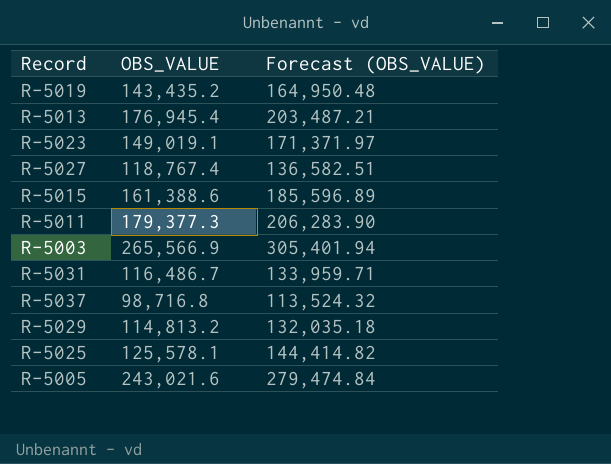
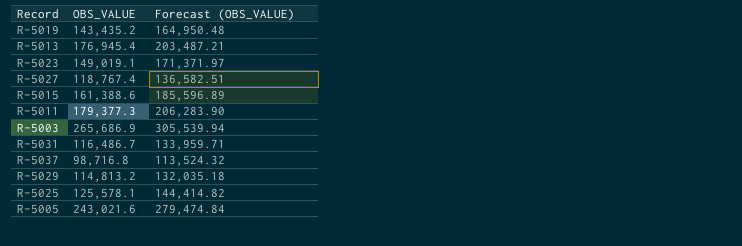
R-5003 | OBS_VALUE: 265,566.9 -> 265,686.9
R-5003 | Forecast (OBS_VALUE): 305,401.94 -> 305,539.94

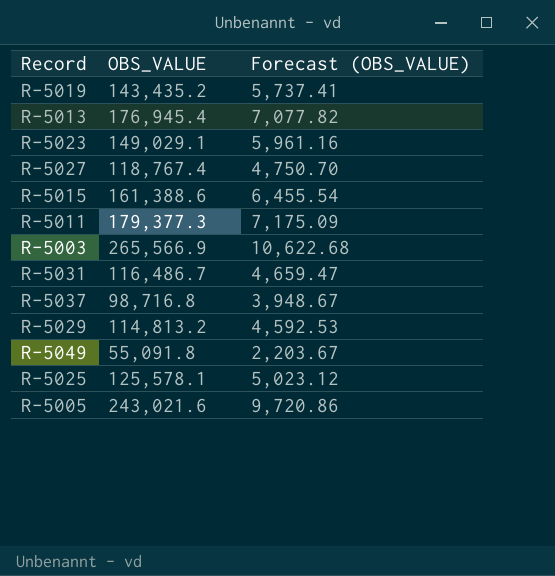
column Forecast (OBS_VALUE) | formula: [OBS_VALUE] * 1.15 -> [OBS_VALUE] * 0.04
R-5023 | OBS_VALUE: 149,019.1 -> 149,029.1
R-5003 | OBS_VALUE: 265,686.9 -> 265,566.9
row R-5049: none -> 55,091.8 | 2,203.67

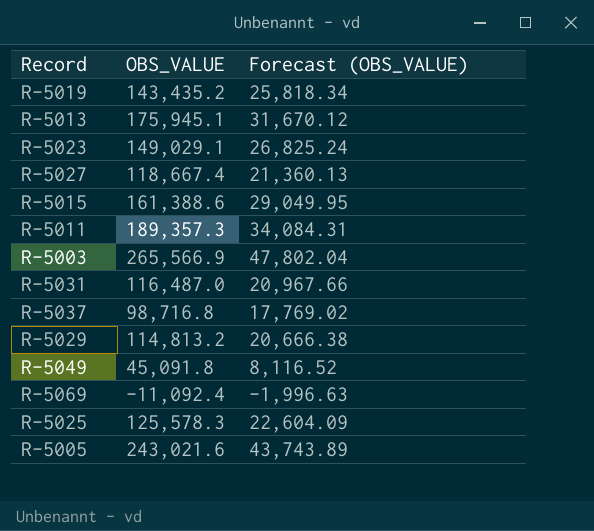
column Forecast (OBS_VALUE) | formula: [OBS_VALUE] * 0.04 -> [OBS_VALUE] * 0.18
R-5013 | OBS_VALUE: 176,945.4 -> 175,945.1
R-5027 | OBS_VALUE: 118,767.4 -> 118,667.4
R-5011 | OBS_VALUE: 179,377.3 -> 189,357.3
R-5031 | OBS_VALUE: 116,486.7 -> 116,487.0
R-5049 | OBS_VALUE: 55,091.8 -> 45,091.8
row R-5069: none -> -11,092.4 | -1,996.63
R-5025 | OBS_VALUE: 125,578.1 -> 125,578.3

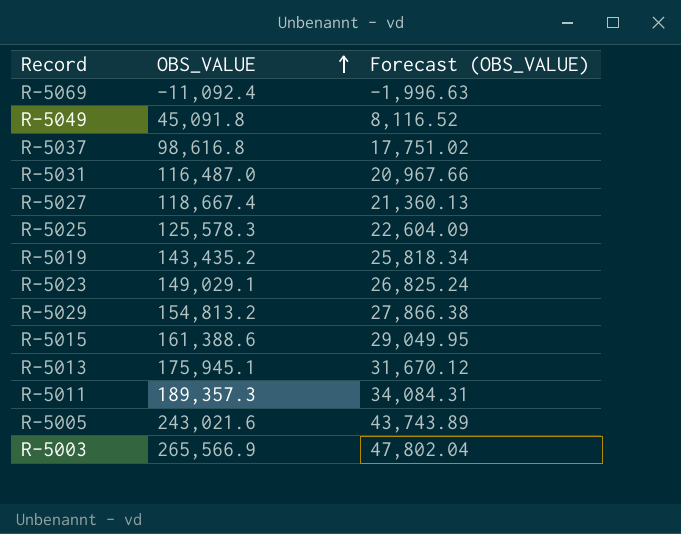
row order: none -> OBS_VALUE ascending
R-5037 | OBS_VALUE: 98,716.8 -> 98,616.8
R-5037 | Forecast (OBS_VALUE): 17,769.02 -> 17,751.02
R-5029 | OBS_VALUE: 114,813.2 -> 154,813.2
R-5029 | Forecast (OBS_VALUE): 20,666.38 -> 27,866.38

